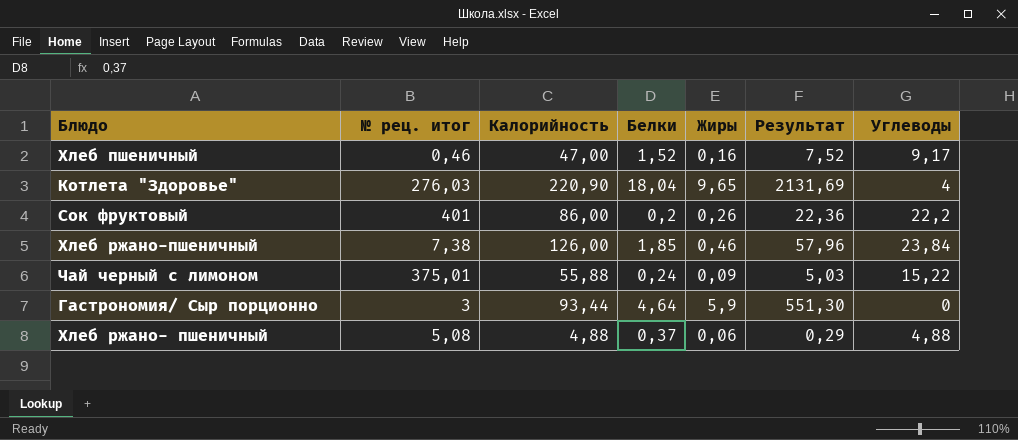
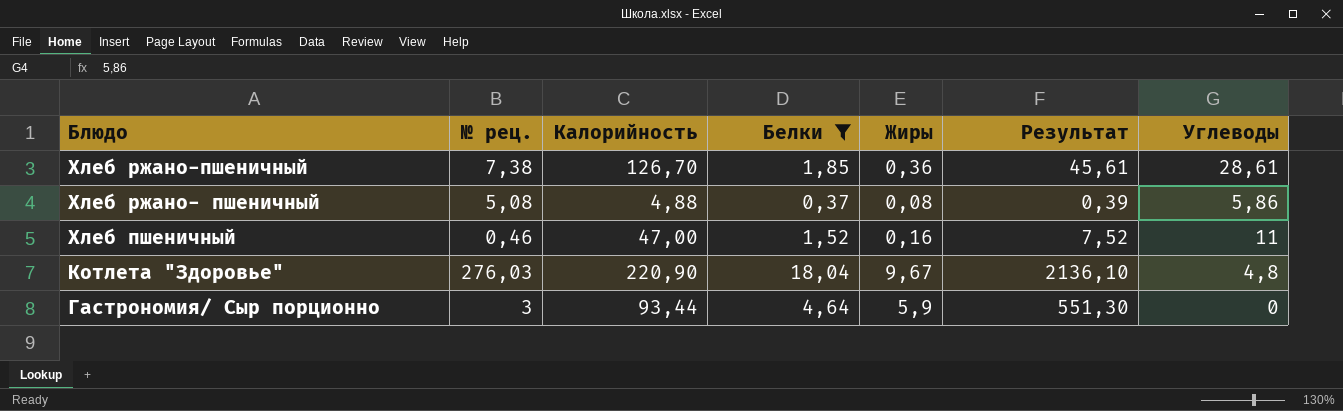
filter: none -> Белки >= 0,37
row order: none -> Блюдо descending
column name: № рец. итог -> № рец.
Хлеб ржано-пшеничный | Калорийность: 126,00 -> 126,70
Хлеб ржано-пшеничный | Жиры: 0,46 -> 0,36
Хлеб ржано-пшеничный | Результат: 57,96 -> 45,61
Хлеб ржано-пшеничный | Углеводы: 23,84 -> 28,61
Хлеб ржано- пшеничный | Жиры: 0,06 -> 0,08
Хлеб ржано- пшеничный | Результат: 0,29 -> 0,39
Хлеб ржано- пшеничный | Углеводы: 4,88 -> 5,86
Хлеб пшеничный | Углеводы: 9,17 -> 11
Котлета "Здоровье" | Жиры: 9,65 -> 9,67
Котлета "Здоровье" | Результат: 2131,69 -> 2136,10
Котлета "Здоровье" | Углеводы: 4 -> 4,8

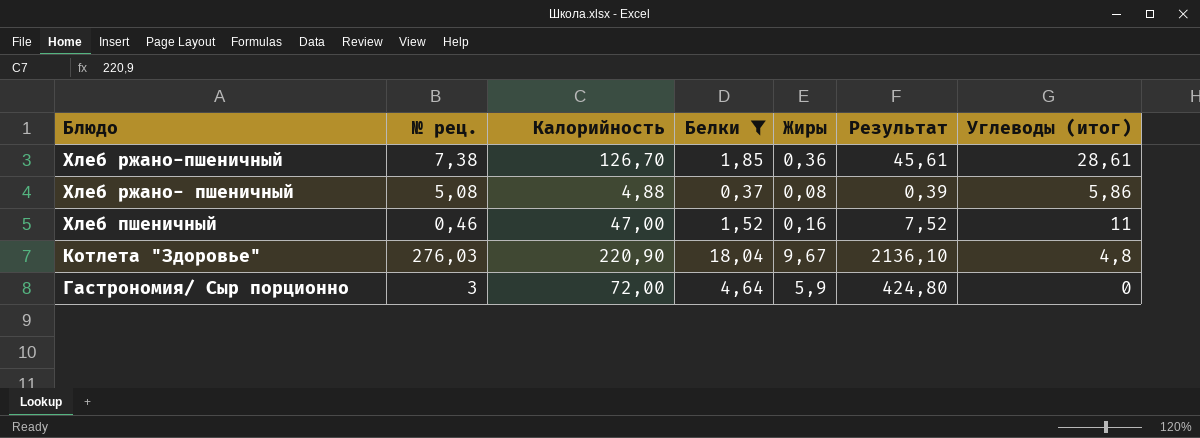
column name: Углеводы -> Углеводы (итог)
Гастрономия/ Сыр порционно | Калорийность: 93,44 -> 72,00
Гастрономия/ Сыр порционно | Результат: 551,30 -> 424,80

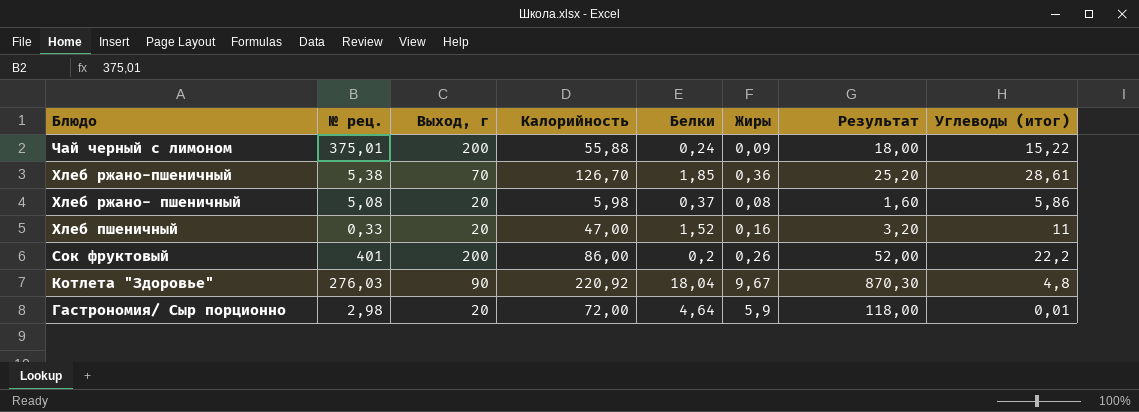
filter: Белки >= 0,37 -> none
column Выход, г | position: none -> 3
column Результат | formula: [Калорийность] * [Жиры] -> [Выход, г] * [Жиры]
Хлеб ржано-пшеничный | № рец.: 7,38 -> 5,38
Хлеб ржано- пшеничный | Калорийность: 4,88 -> 5,98
Хлеб пшеничный | № рец.: 0,46 -> 0,33
Котлета "Здоровье" | Калорийность: 220,90 -> 220,92
Гастрономия/ Сыр порционно | № рец.: 3 -> 2,98
Гастрономия/ Сыр порционно | Углеводы (итог): 0 -> 0,01

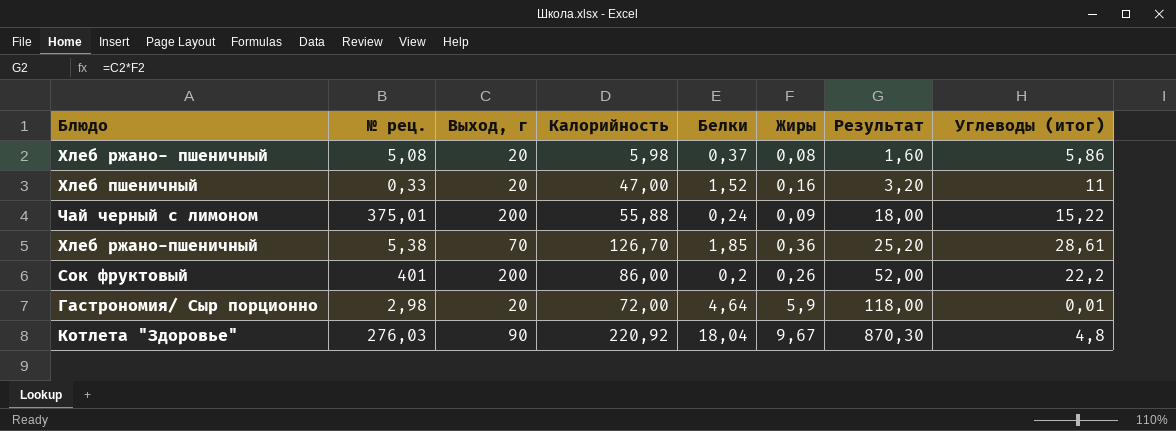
row order: Блюдо descending -> Результат ascending

